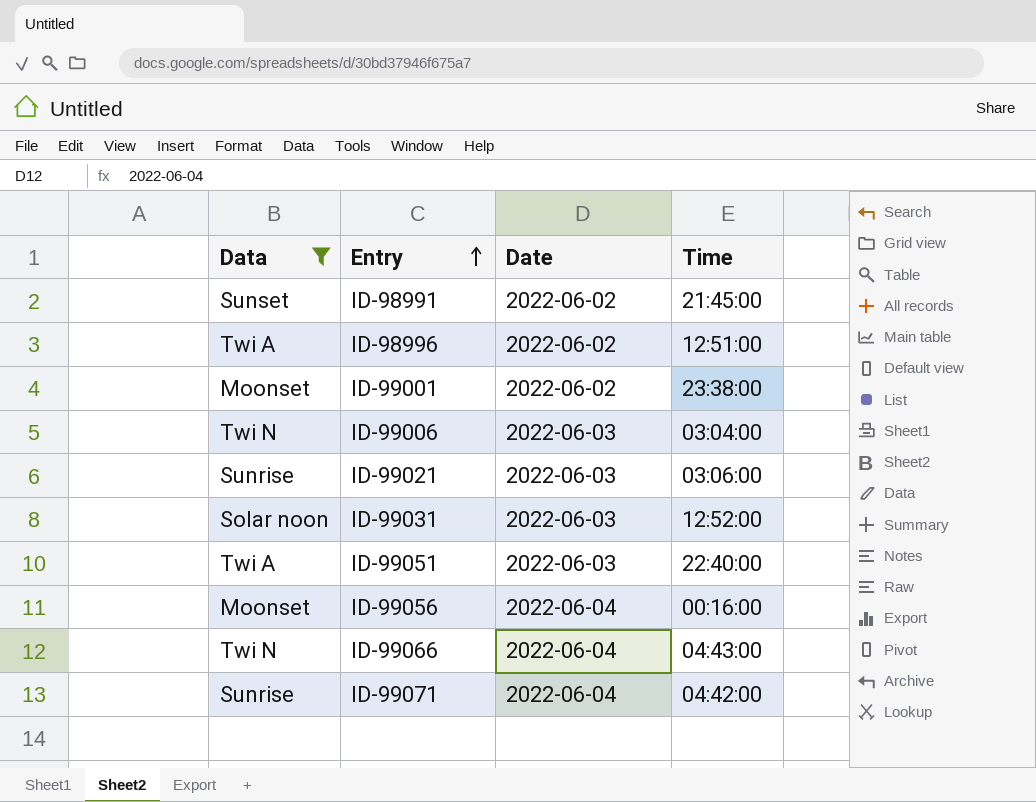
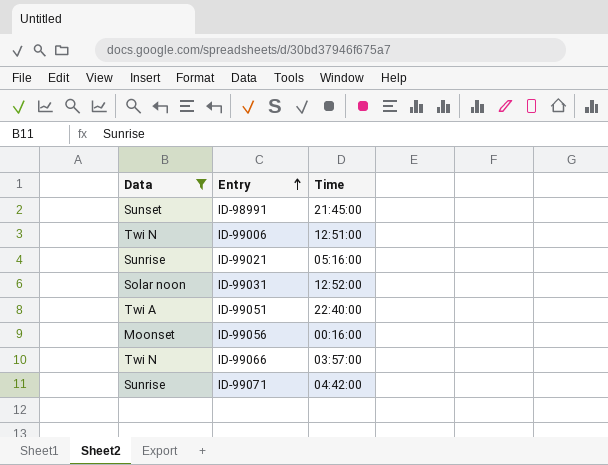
column Date | position: 3 -> none
row ID-98996: Twi A | 2022-06-02 | 12:51:00 -> none
row ID-99001: Moonset | 2022-06-02 | 23:38:00 -> none
ID-99006 | Time: 03:04:00 -> 12:51:00
ID-99021 | Time: 03:06:00 -> 05:16:00
ID-99066 | Time: 04:43:00 -> 03:57:00

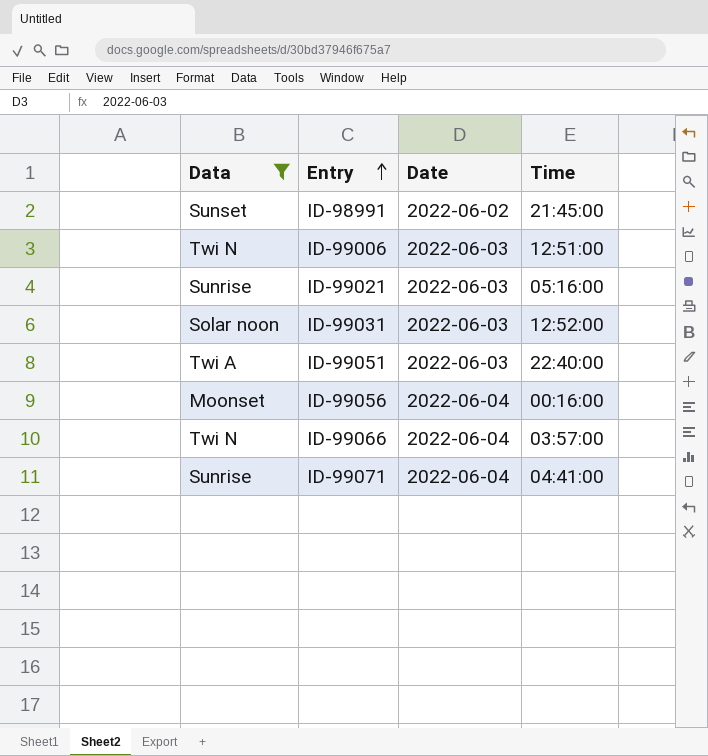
column Date | position: none -> 3
ID-99071 | Time: 04:42:00 -> 04:41:00

